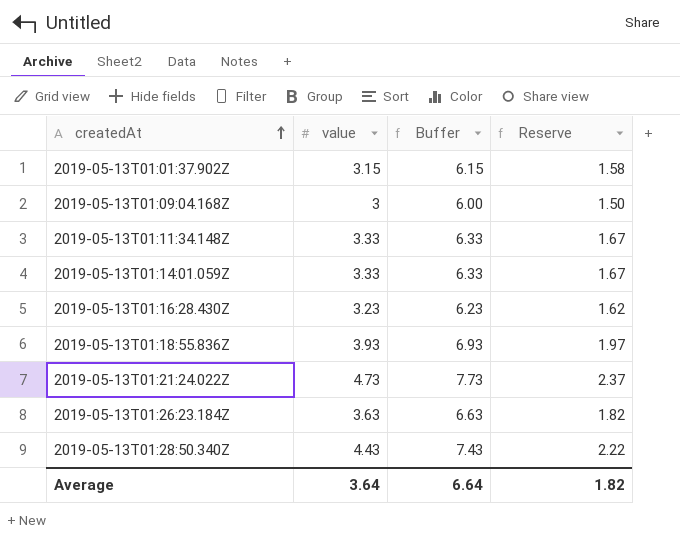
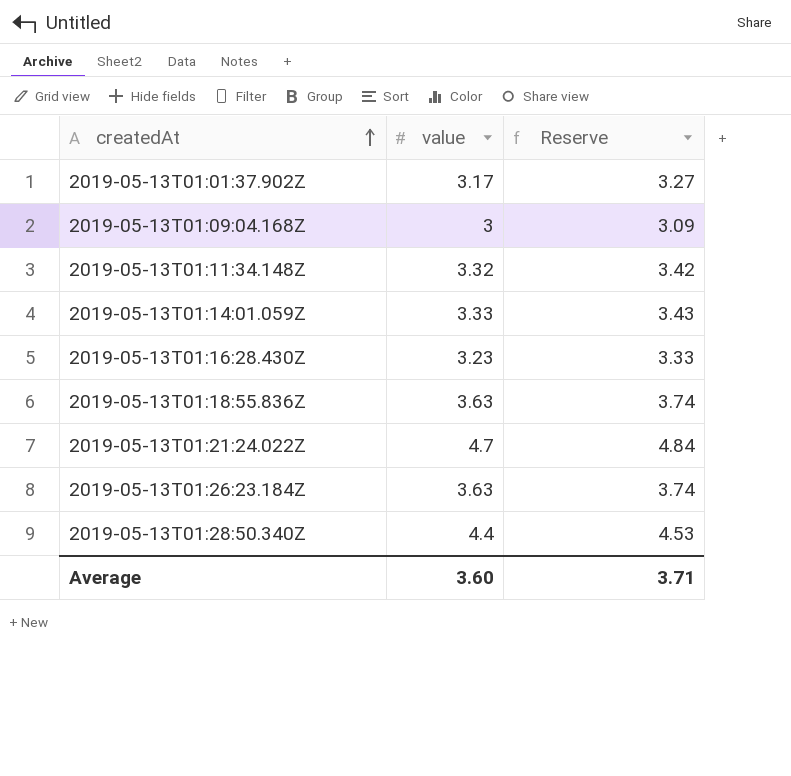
column Buffer | formula: [value] + 3 -> none
column Reserve | formula: [value] * 0.5 -> [value] * 1.03
2019-05-13T01:01:37.902Z | value: 3.15 -> 3.17
2019-05-13T01:11:34.148Z | value: 3.33 -> 3.32
2019-05-13T01:18:55.836Z | value: 3.93 -> 3.63
2019-05-13T01:21:24.022Z | value: 4.73 -> 4.7
2019-05-13T01:28:50.340Z | value: 4.43 -> 4.4
Average | value: 3.64 -> 3.60
Average | Reserve: 1.82 -> 3.71

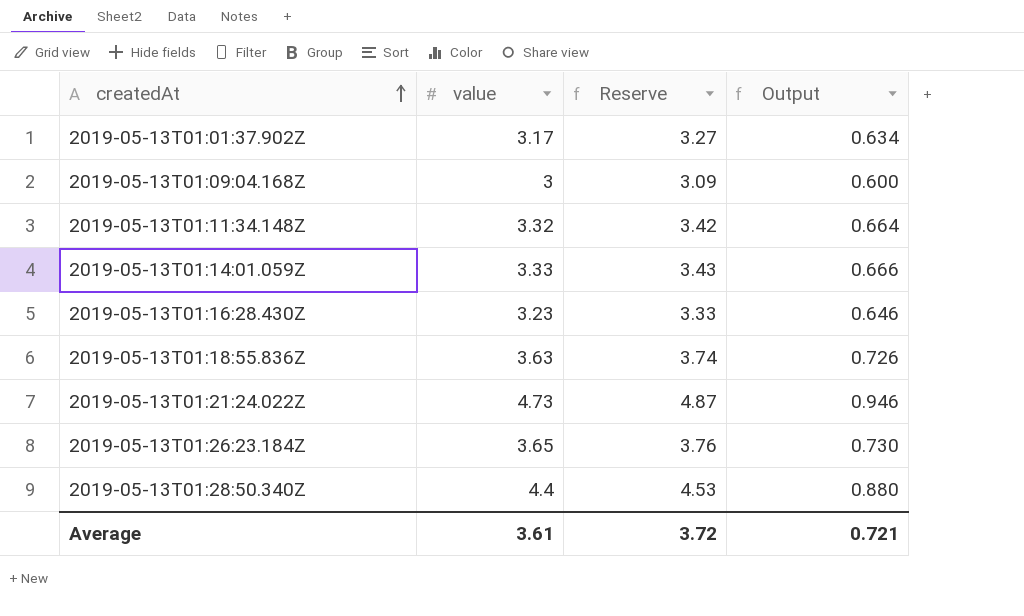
column Output | formula: none -> [value] * 0.2
2019-05-13T01:21:24.022Z | value: 4.7 -> 4.73
2019-05-13T01:21:24.022Z | Reserve: 4.84 -> 4.87
2019-05-13T01:26:23.184Z | value: 3.63 -> 3.65
2019-05-13T01:26:23.184Z | Reserve: 3.74 -> 3.76
Average | value: 3.60 -> 3.61
Average | Reserve: 3.71 -> 3.72

